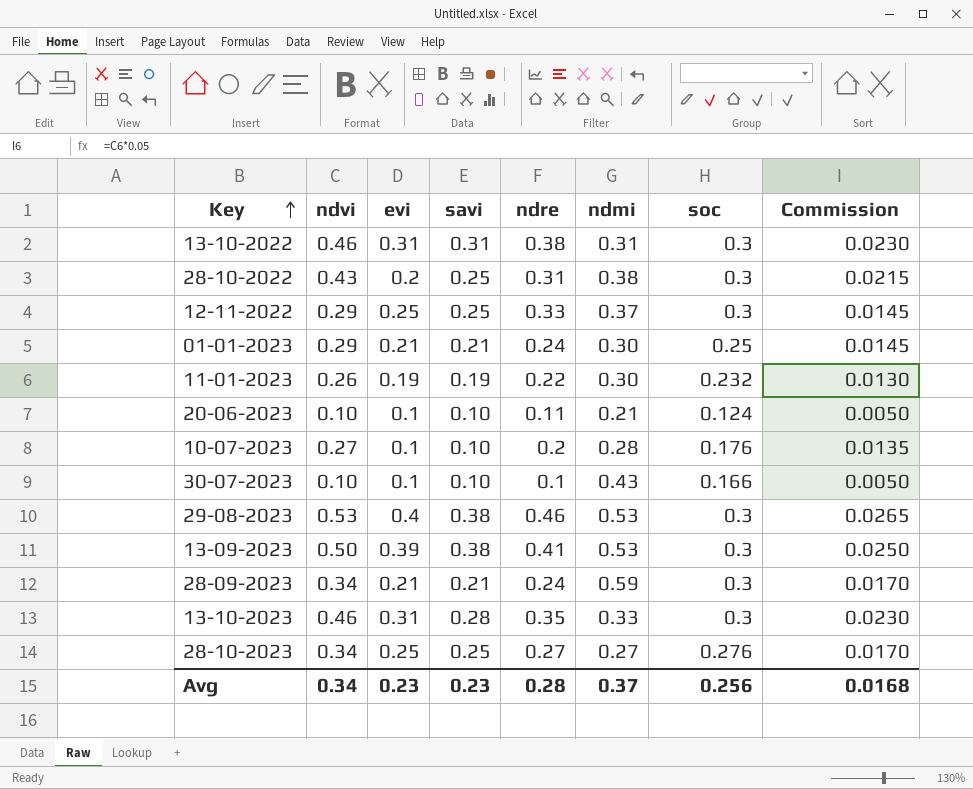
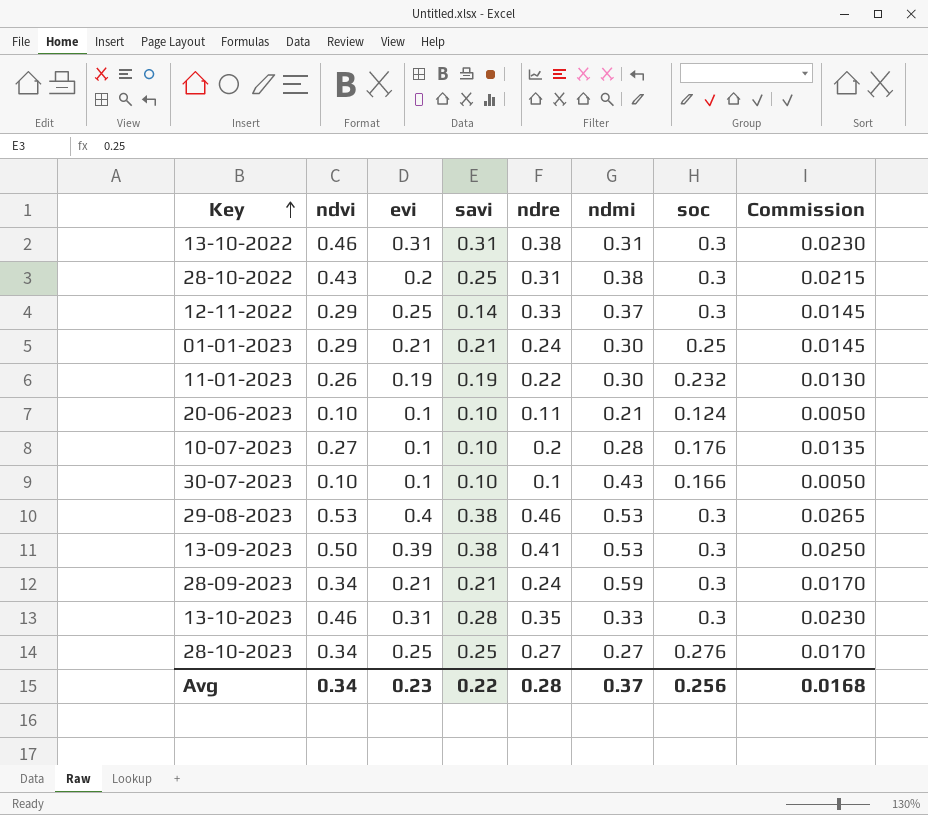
12-11-2022 | savi: 0.25 -> 0.14
Avg | savi: 0.23 -> 0.22

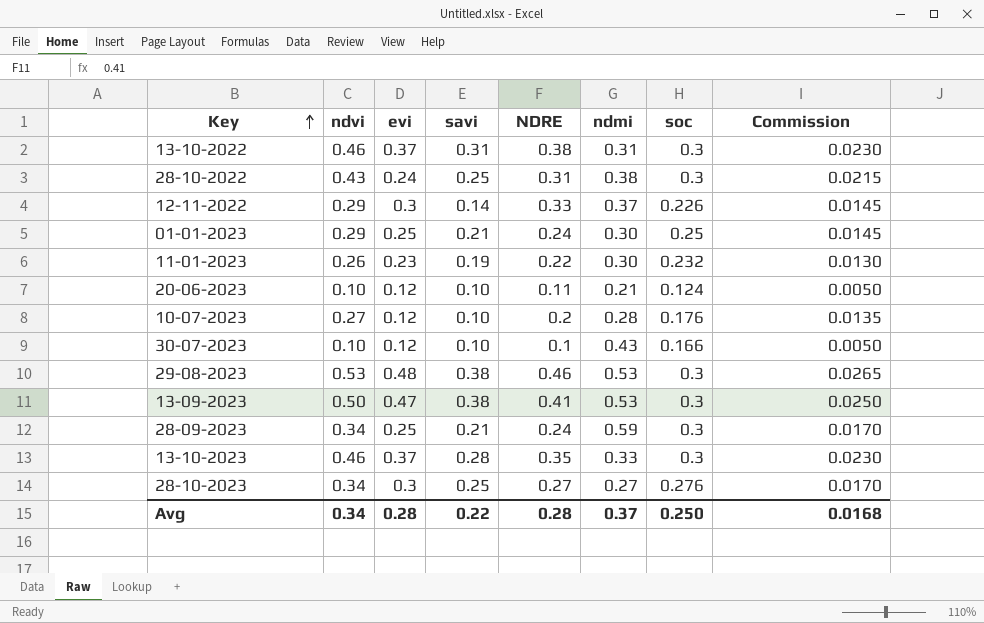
column name: ndre -> NDRE
13-10-2022 | evi: 0.31 -> 0.37
28-10-2022 | evi: 0.2 -> 0.24
12-11-2022 | evi: 0.25 -> 0.3
12-11-2022 | soc: 0.3 -> 0.226
01-01-2023 | evi: 0.21 -> 0.25
11-01-2023 | evi: 0.19 -> 0.23
20-06-2023 | evi: 0.1 -> 0.12
10-07-2023 | evi: 0.1 -> 0.12
30-07-2023 | evi: 0.1 -> 0.12
29-08-2023 | evi: 0.4 -> 0.48
13-09-2023 | evi: 0.39 -> 0.47
28-09-2023 | evi: 0.21 -> 0.25
13-10-2023 | evi: 0.31 -> 0.37
28-10-2023 | evi: 0.25 -> 0.3
Avg | evi: 0.23 -> 0.28
Avg | soc: 0.256 -> 0.250

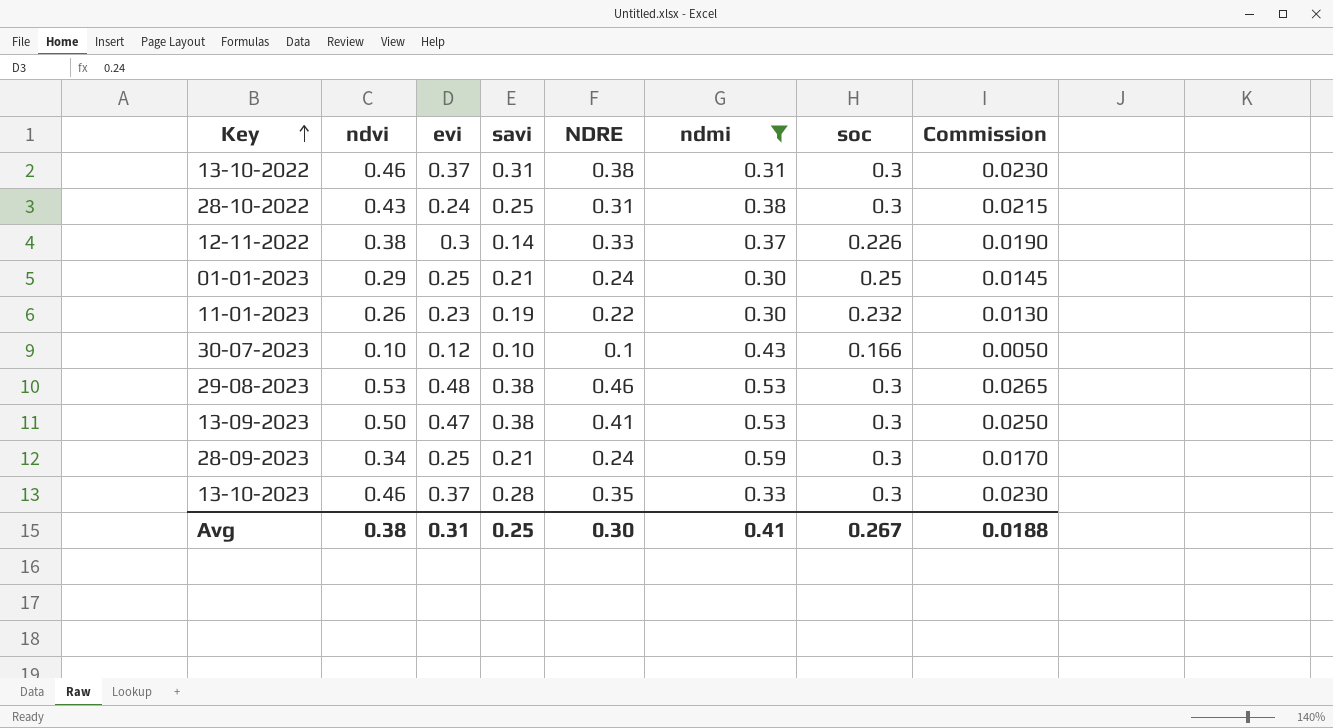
filter: none -> ndmi >= 0.30
12-11-2022 | ndvi: 0.29 -> 0.38
12-11-2022 | Commission: 0.0145 -> 0.0190
Avg | ndvi: 0.34 -> 0.38
Avg | evi: 0.28 -> 0.31
Avg | savi: 0.22 -> 0.25
Avg | NDRE: 0.28 -> 0.30
Avg | ndmi: 0.37 -> 0.41
Avg | soc: 0.250 -> 0.267
Avg | Commission: 0.0168 -> 0.0188

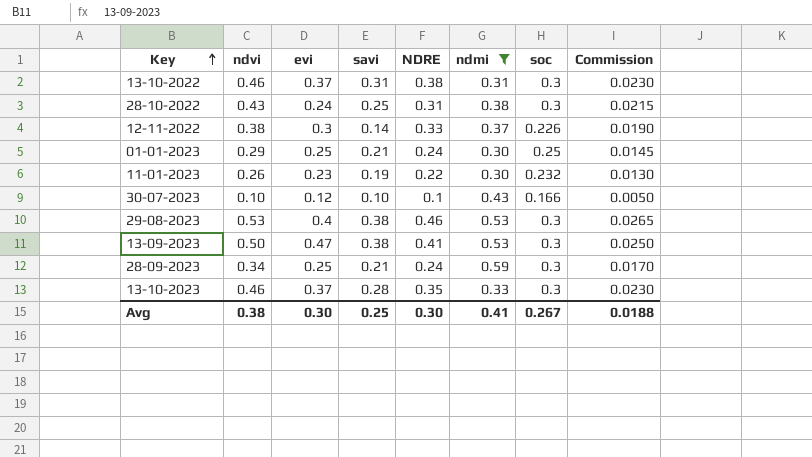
29-08-2023 | evi: 0.48 -> 0.4
Avg | evi: 0.31 -> 0.30

